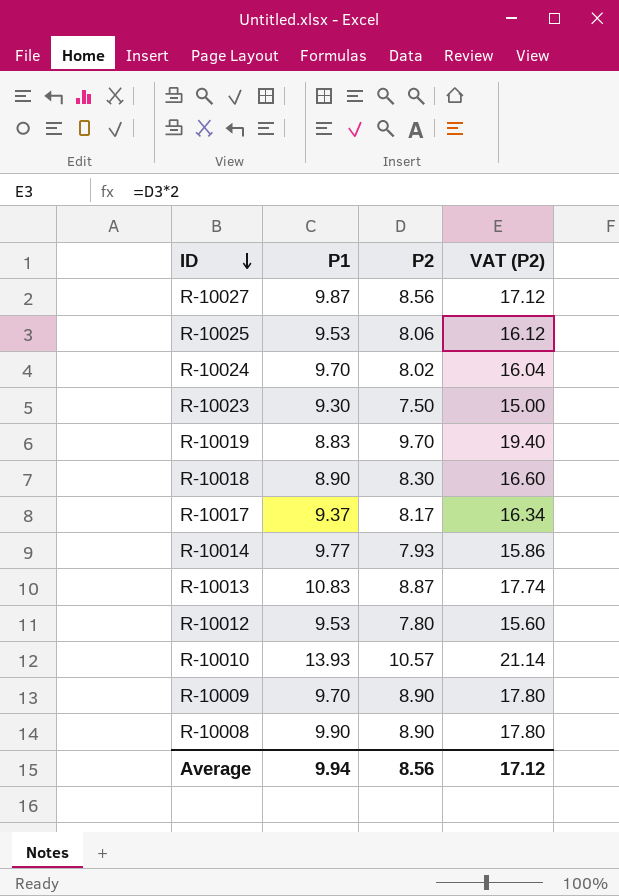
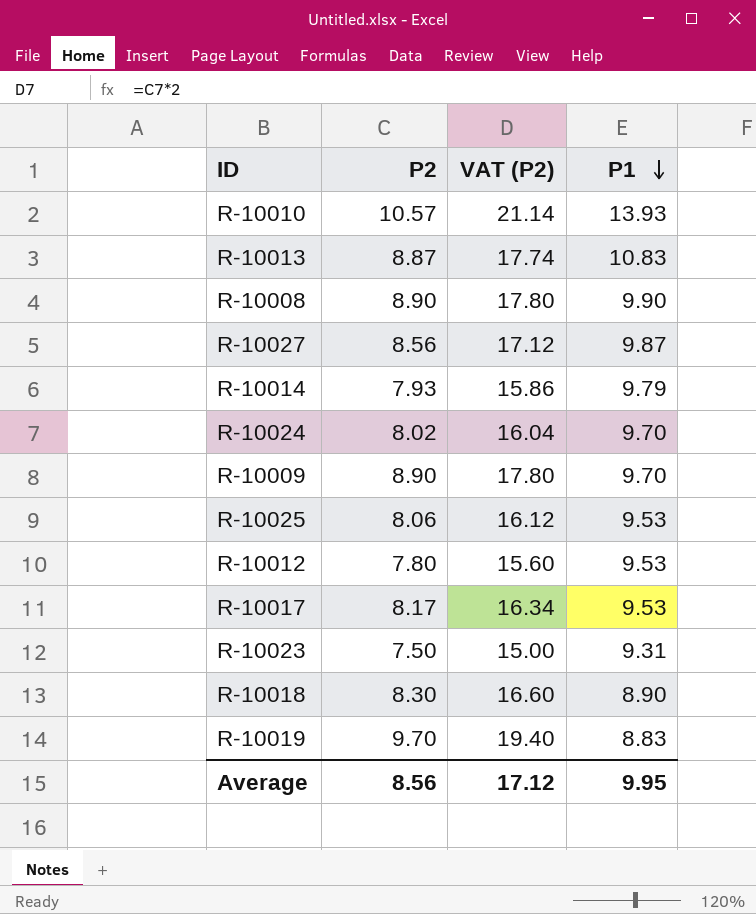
row order: ID descending -> P1 descending
column P1 | position: 2 -> 4
R-10014 | P1: 9.77 -> 9.79
R-10017 | P1: 9.37 -> 9.53
R-10023 | P1: 9.30 -> 9.31
Average | P1: 9.94 -> 9.95

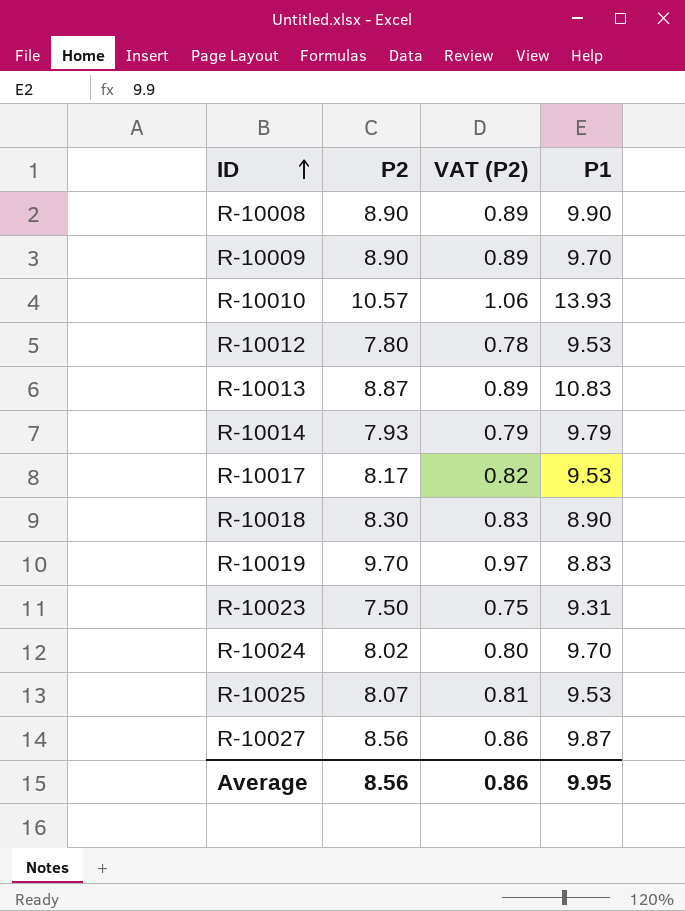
row order: P1 descending -> ID ascending
column VAT (P2) | formula: [P2] * 2 -> [P2] * 0.1
R-10025 | P2: 8.06 -> 8.07
Average | VAT (P2): 17.12 -> 0.86

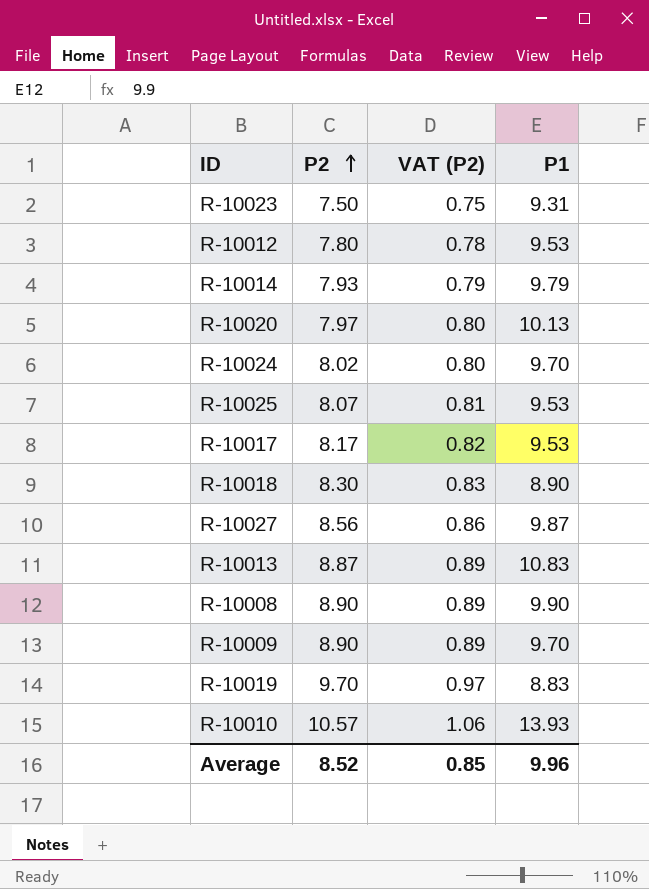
row order: ID ascending -> P2 ascending
row R-10020: none -> 7.97 | 0.80 | 10.13
Average | P2: 8.56 -> 8.52
Average | VAT (P2): 0.86 -> 0.85
Average | P1: 9.95 -> 9.96

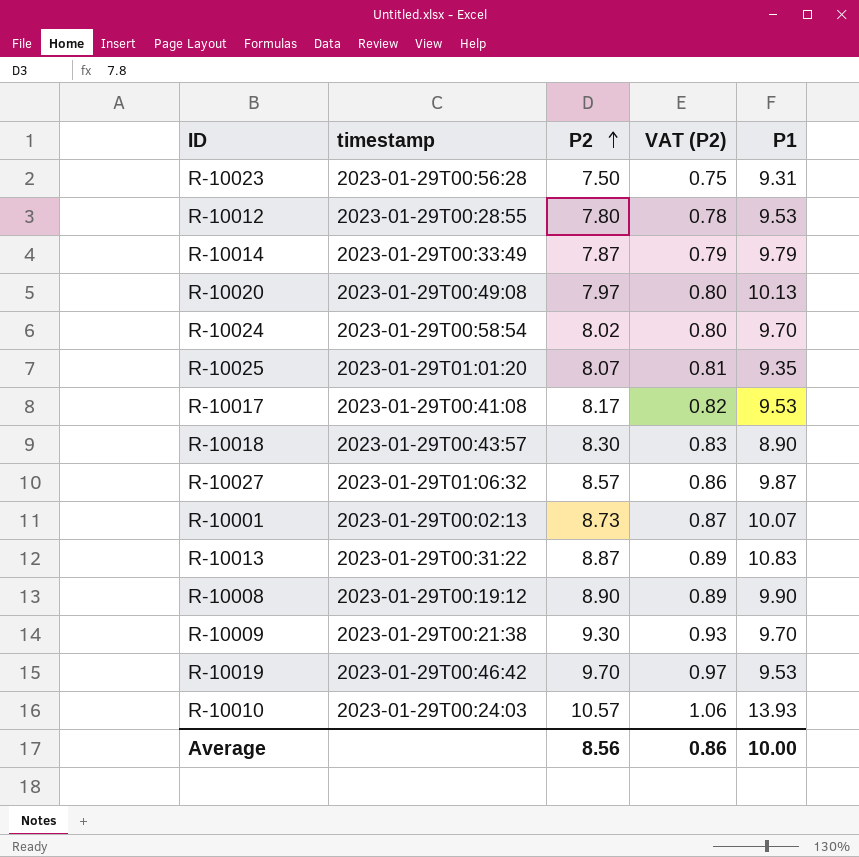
column timestamp | position: none -> 2
R-10014 | P2: 7.93 -> 7.87
R-10025 | P1: 9.53 -> 9.35
R-10027 | P2: 8.56 -> 8.57
row R-10001: none -> 2023-01-29T00:02:13 | 8.73 | 0.87 | 10.07
R-10009 | P2: 8.90 -> 9.30
R-10009 | VAT (P2): 0.89 -> 0.93
R-10019 | P1: 8.83 -> 9.53
Average | P2: 8.52 -> 8.56
Average | VAT (P2): 0.85 -> 0.86
Average | P1: 9.96 -> 10.00

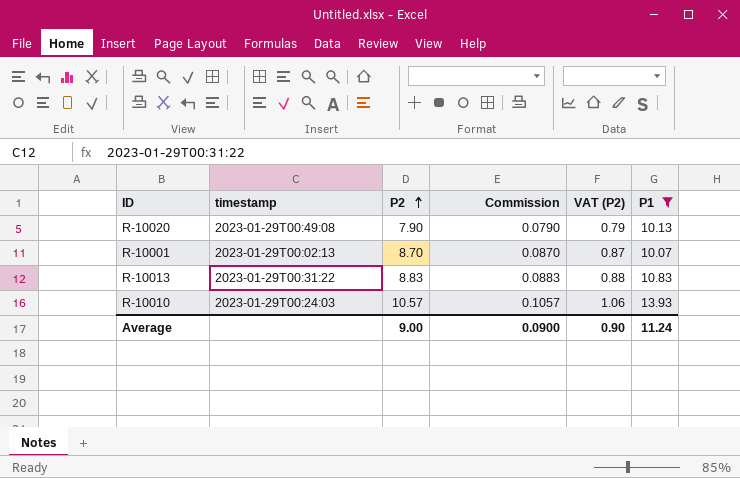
filter: none -> P1 >= 10.07
column Commission | formula: none -> [P2] * 0.01
R-10020 | P2: 7.97 -> 7.90
R-10020 | VAT (P2): 0.80 -> 0.79
R-10001 | P2: 8.73 -> 8.70
R-10013 | P2: 8.87 -> 8.83
R-10013 | VAT (P2): 0.89 -> 0.88
Average | P2: 8.56 -> 9.00
Average | VAT (P2): 0.86 -> 0.90
Average | P1: 10.00 -> 11.24

